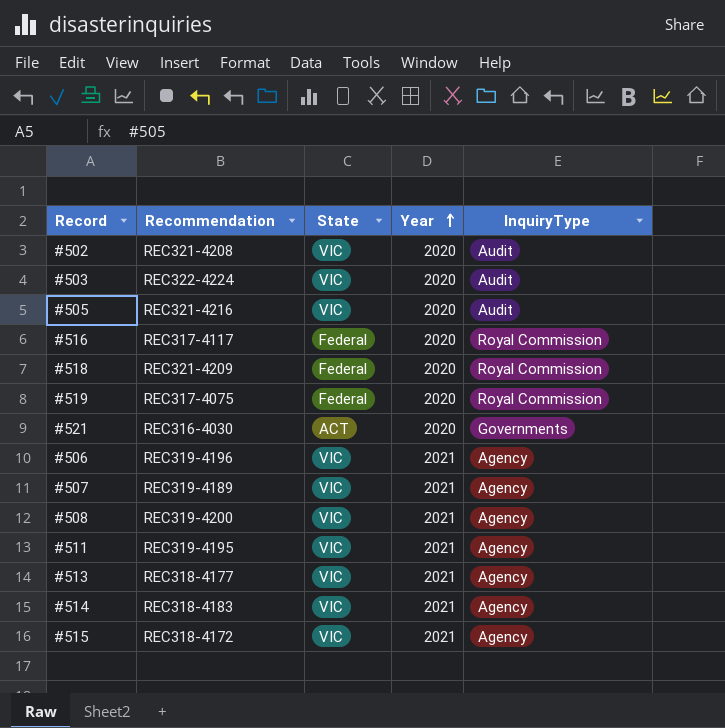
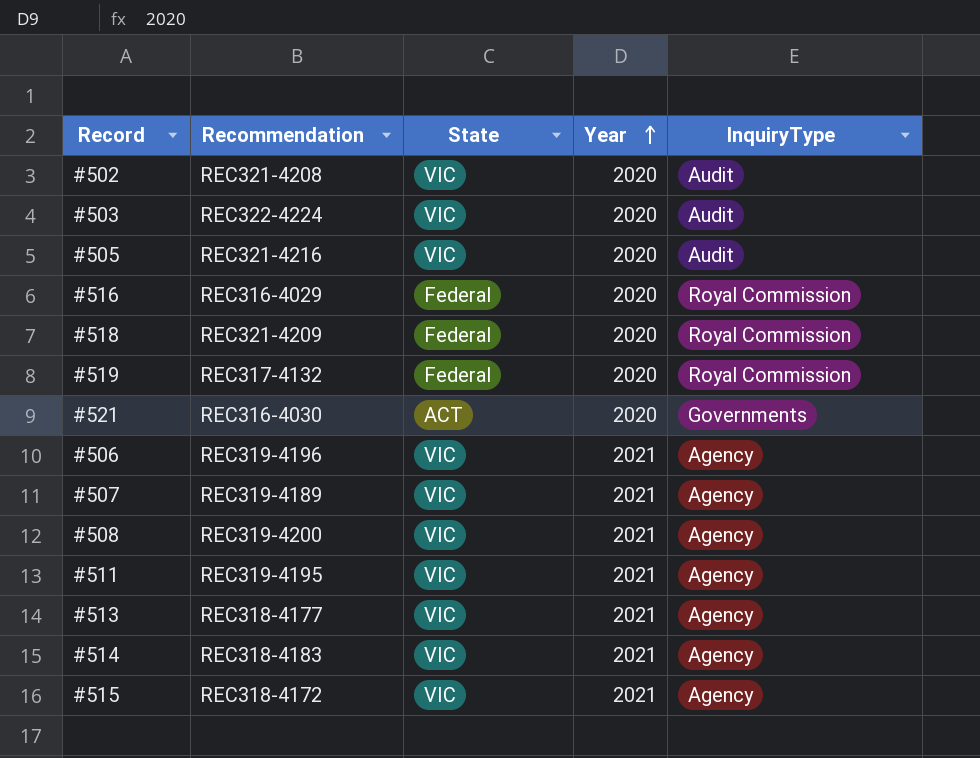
#516 | Recommendation: REC317-4117 -> REC316-4029
#519 | Recommendation: REC317-4075 -> REC317-4132

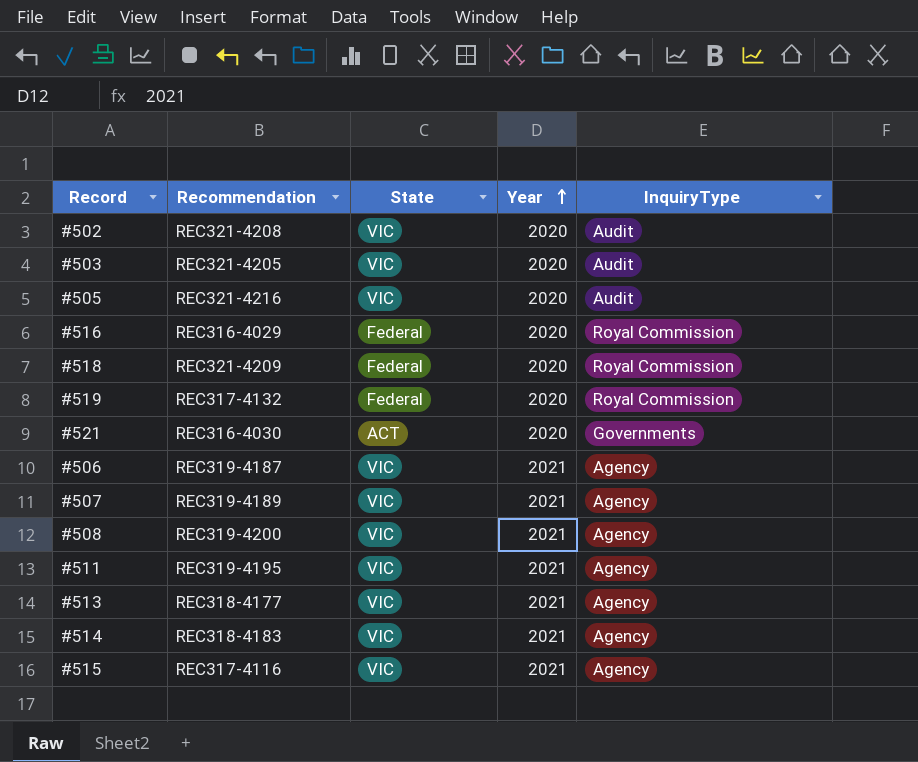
#503 | Recommendation: REC322-4224 -> REC321-4205
#506 | Recommendation: REC319-4196 -> REC319-4187
#515 | Recommendation: REC318-4172 -> REC317-4116

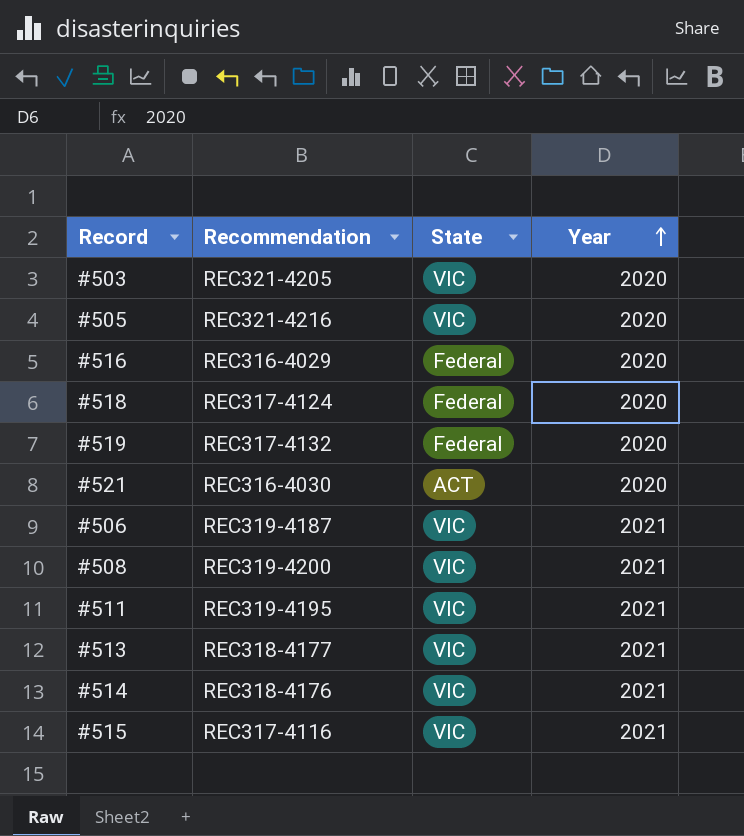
column InquiryType | position: 5 -> none
row #502: REC321-4208 | VIC | 2020 | Audit -> none
row #507: REC319-4189 | VIC | 2021 | Agency -> none
#518 | Recommendation: REC321-4209 -> REC317-4124
#514 | Recommendation: REC318-4183 -> REC318-4176

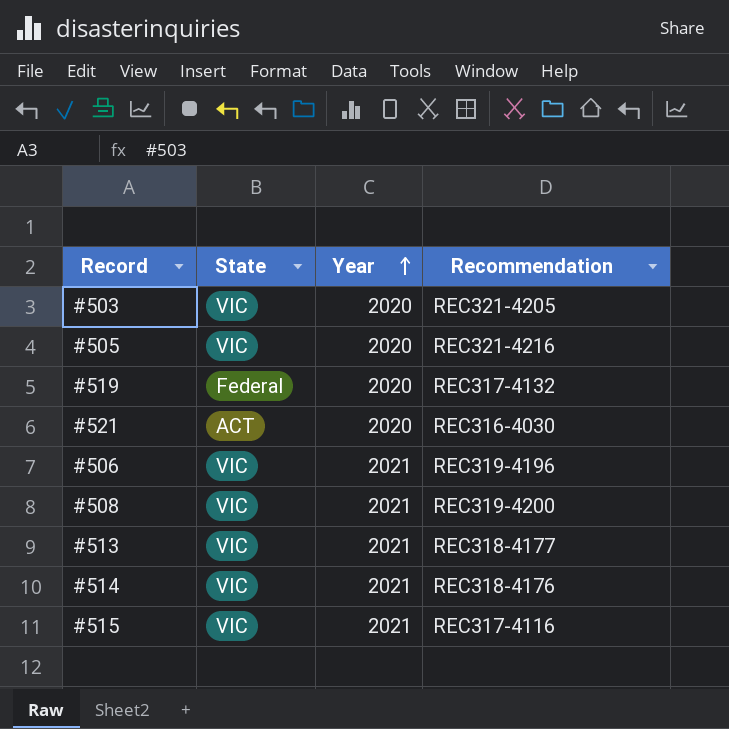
column Recommendation | position: 2 -> 4
row #516: REC316-4029 | Federal | 2020 -> none
row #518: REC317-4124 | Federal | 2020 -> none
row #511: REC319-4195 | VIC | 2021 -> none
#506 | Recommendation: REC319-4187 -> REC319-4196

